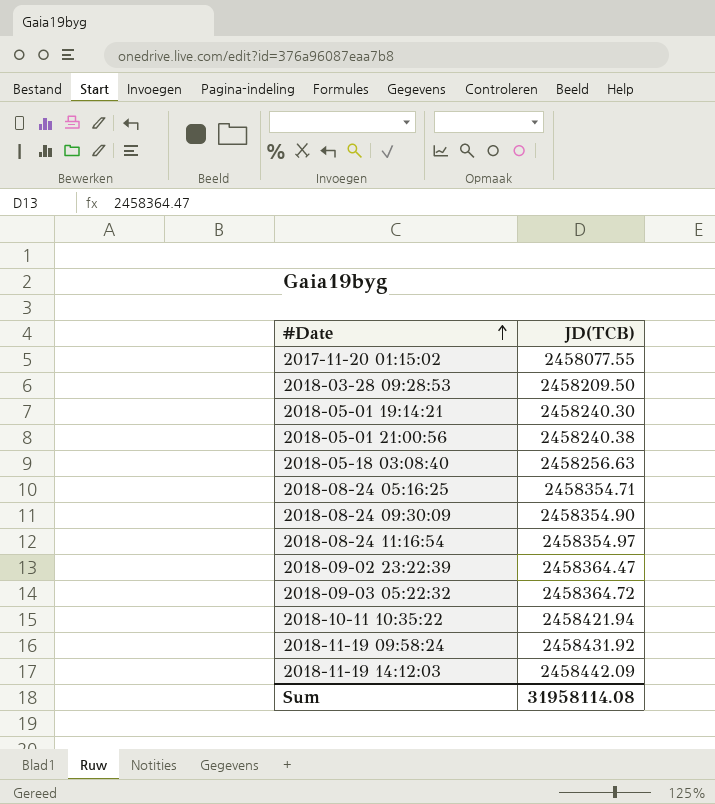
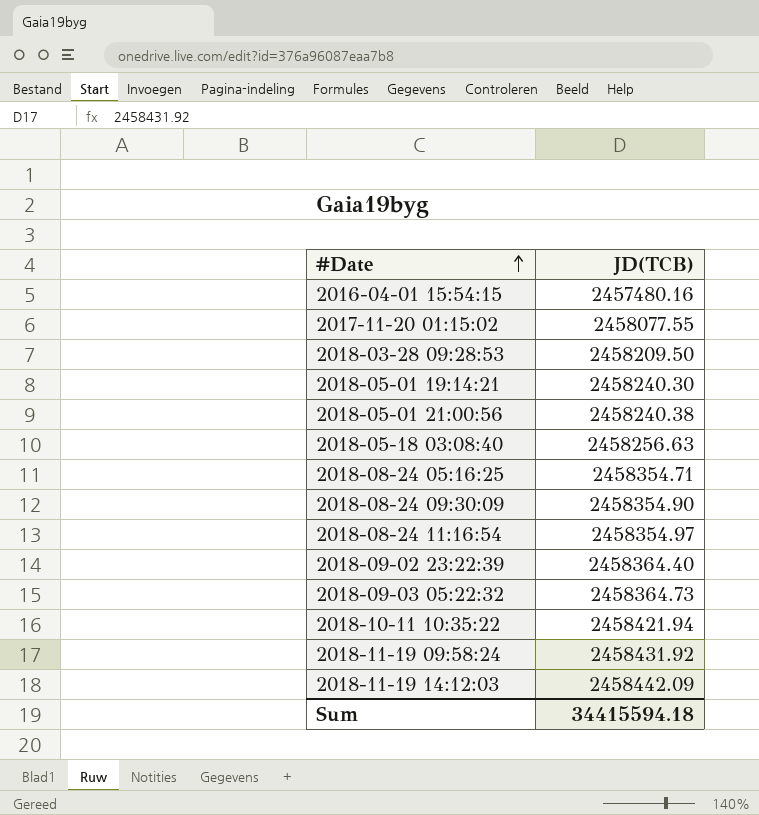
row 2016-04-01 15:54:15: none -> 2457480.16
2018-09-02 23:22:39 | JD(TCB): 2458364.47 -> 2458364.40
2018-09-03 05:22:32 | JD(TCB): 2458364.72 -> 2458364.73
Sum | JD(TCB): 31958114.08 -> 34415594.18

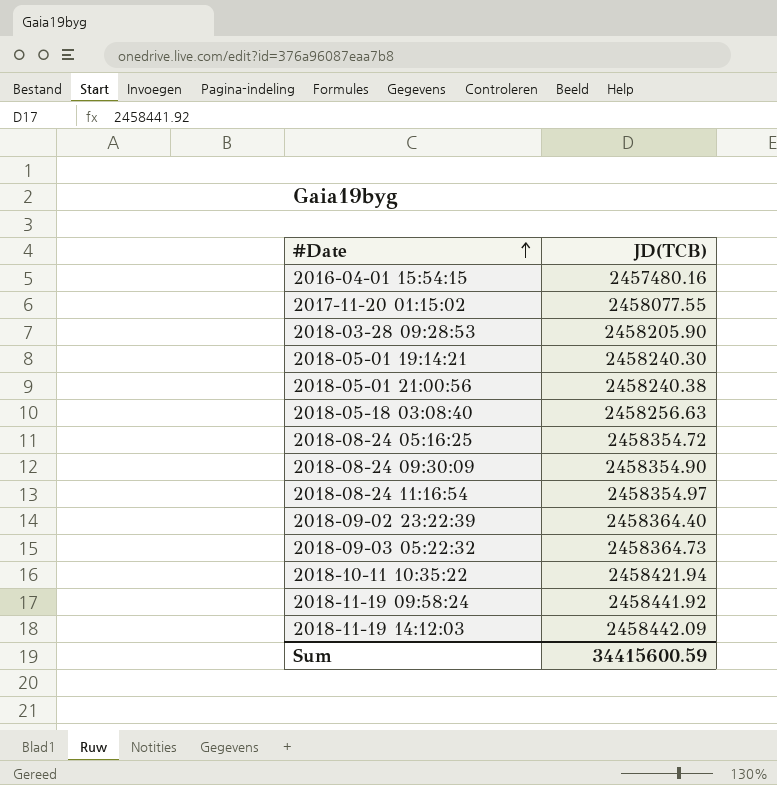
2018-03-28 09:28:53 | JD(TCB): 2458209.50 -> 2458205.90
2018-08-24 05:16:25 | JD(TCB): 2458354.71 -> 2458354.72
2018-11-19 09:58:24 | JD(TCB): 2458431.92 -> 2458441.92
Sum | JD(TCB): 34415594.18 -> 34415600.59

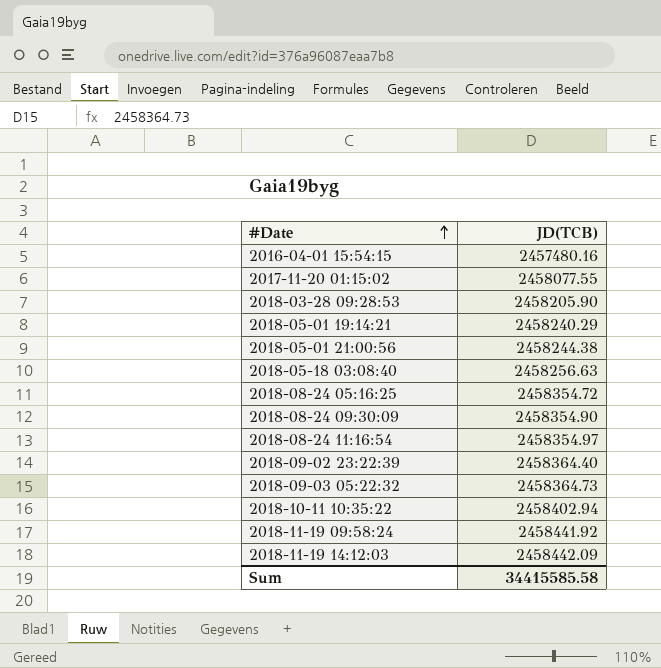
2018-05-01 19:14:21 | JD(TCB): 2458240.30 -> 2458240.29
2018-05-01 21:00:56 | JD(TCB): 2458240.38 -> 2458244.38
2018-10-11 10:35:22 | JD(TCB): 2458421.94 -> 2458402.94
Sum | JD(TCB): 34415600.59 -> 34415585.58

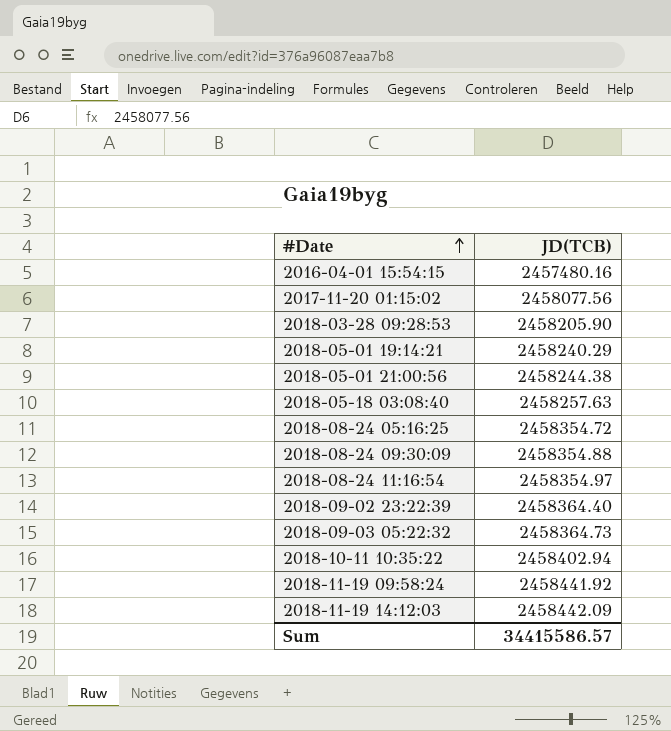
2017-11-20 01:15:02 | JD(TCB): 2458077.55 -> 2458077.56
2018-05-18 03:08:40 | JD(TCB): 2458256.63 -> 2458257.63
2018-08-24 09:30:09 | JD(TCB): 2458354.90 -> 2458354.88
Sum | JD(TCB): 34415585.58 -> 34415586.57

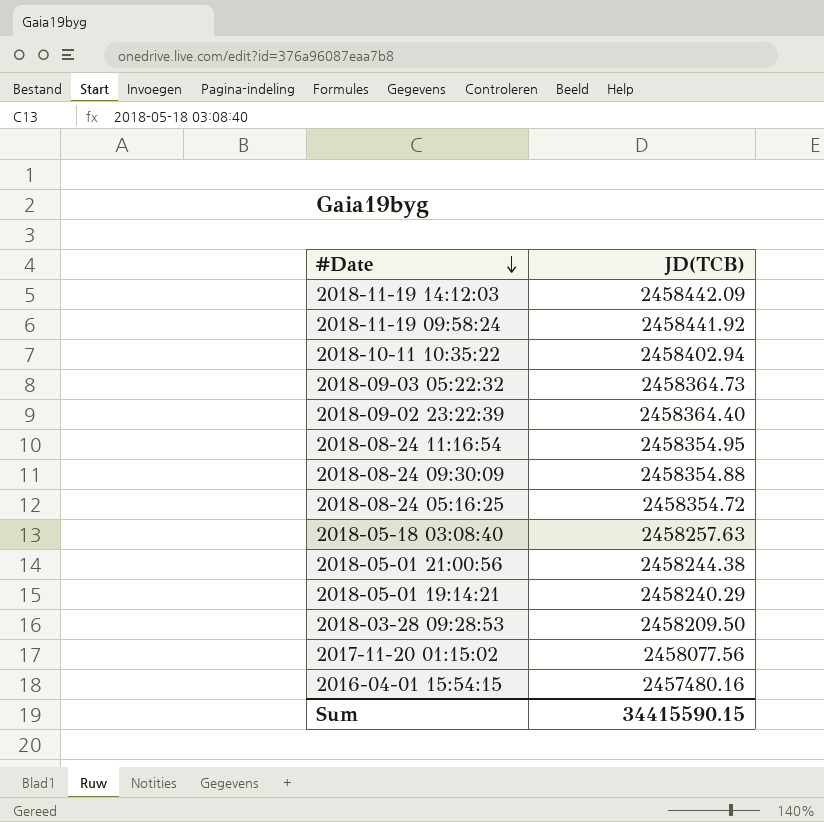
row order: #Date ascending -> #Date descending
2018-08-24 11:16:54 | JD(TCB): 2458354.97 -> 2458354.95
2018-03-28 09:28:53 | JD(TCB): 2458205.90 -> 2458209.50
Sum | JD(TCB): 34415586.57 -> 34415590.15

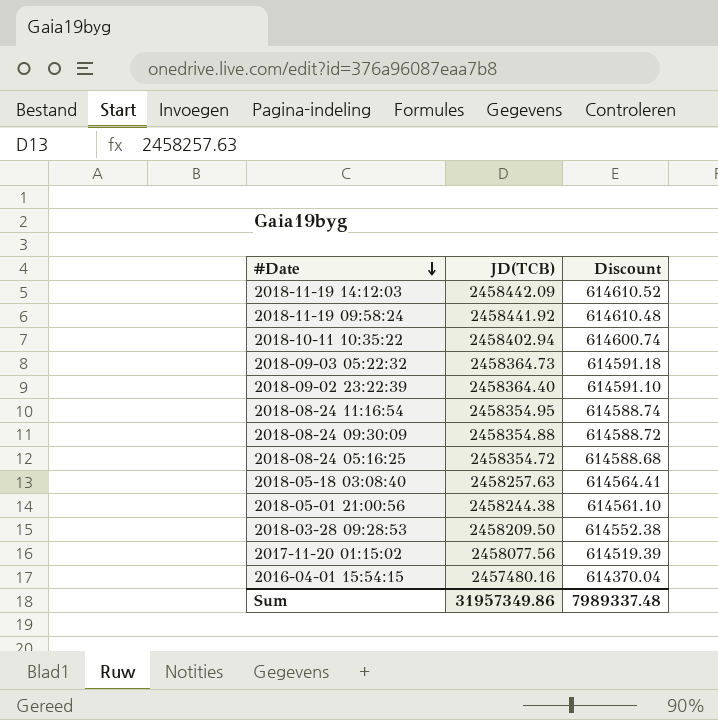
column Discount | formula: none -> [JD(TCB)] * 0.25
row 2018-05-01 19:14:21: 2458240.29 -> none
Sum | JD(TCB): 34415590.15 -> 31957349.86

